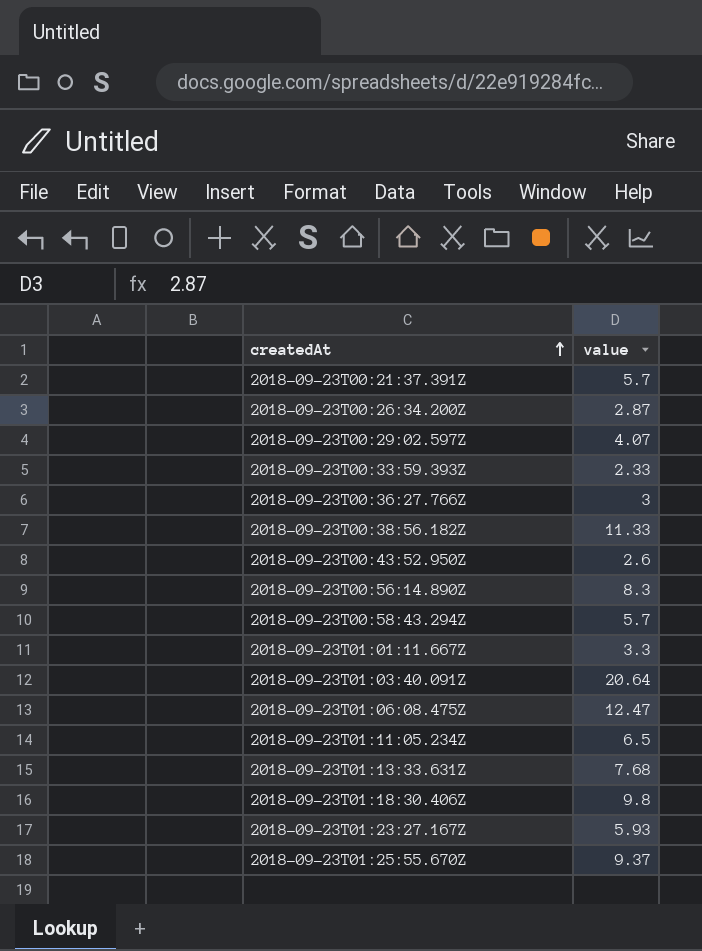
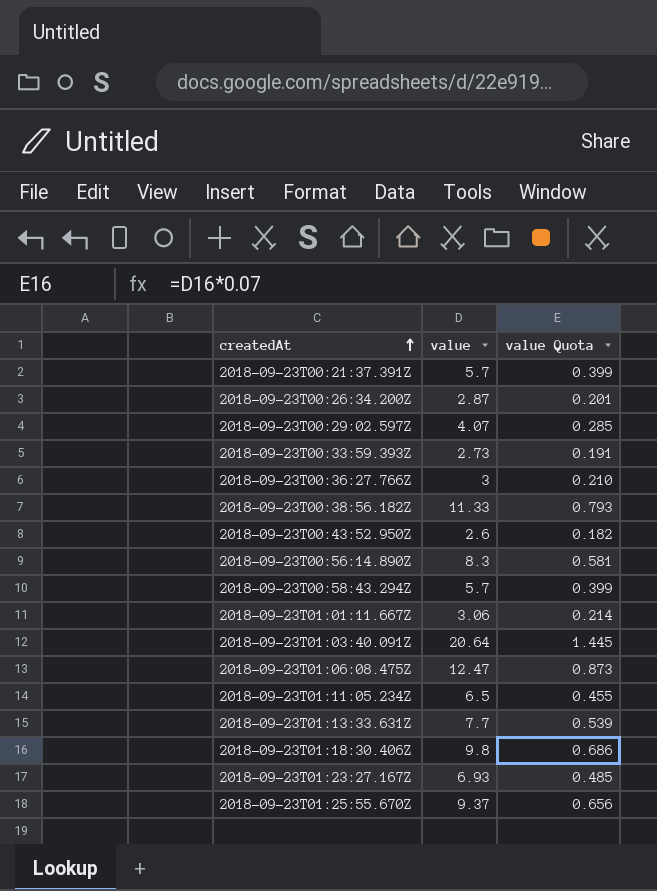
column value Quota | formula: none -> [value] * 0.07
2018-09-23T00:33:59.393Z | value: 2.33 -> 2.73
2018-09-23T01:01:11.667Z | value: 3.3 -> 3.06
2018-09-23T01:13:33.631Z | value: 7.68 -> 7.7
2018-09-23T01:23:27.167Z | value: 5.93 -> 6.93

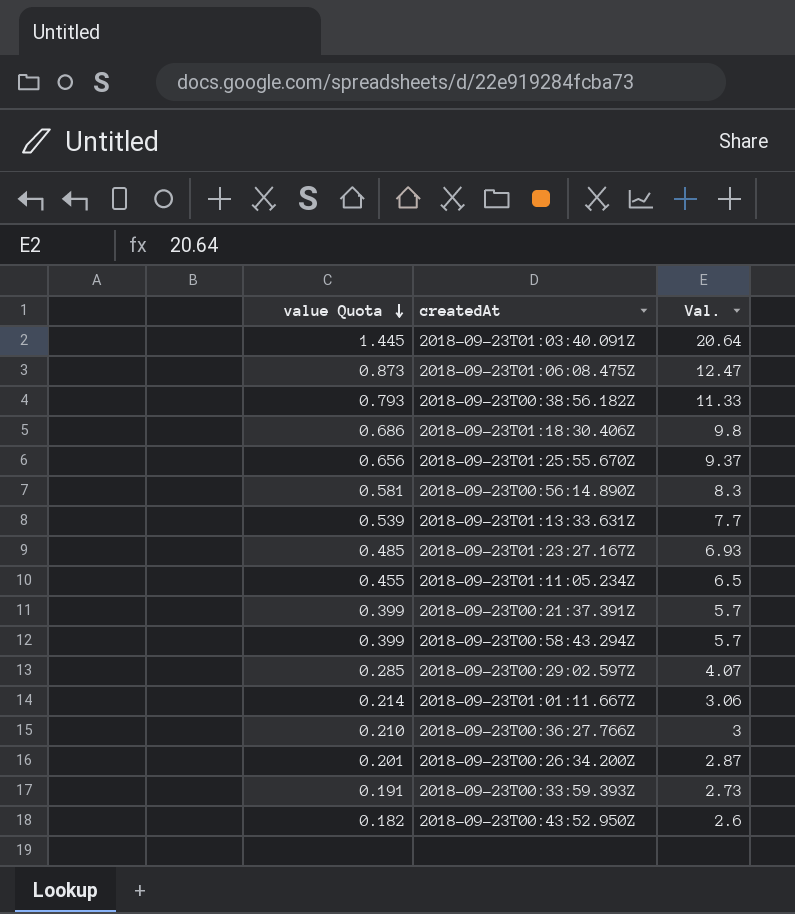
row order: createdAt ascending -> value Quota descending
column value Quota | position: 3 -> 1
column name: value -> Val.

